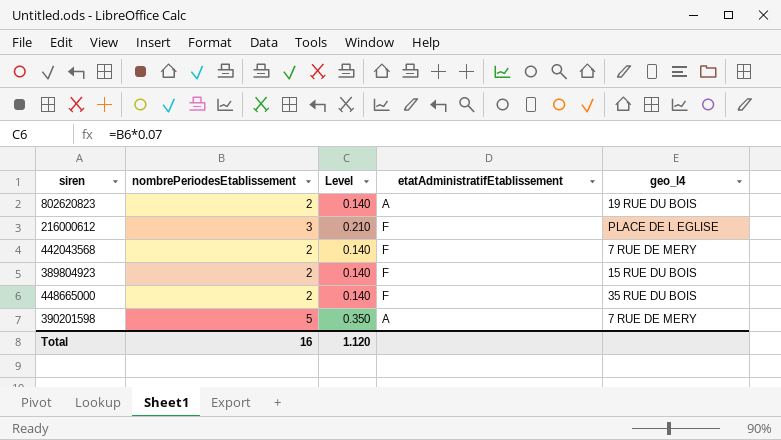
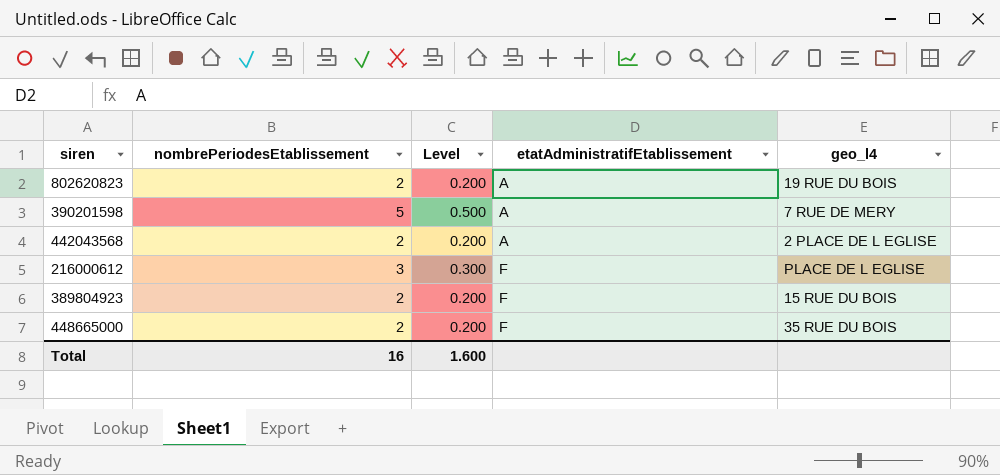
row order: none -> etatAdministratifEtablissement ascending
column Level | formula: [nombrePeriodesEtablissement] * 0.07 -> [nombrePeriodesEtablissement] * 0.1
442043568 | etatAdministratifEtablissement: F -> A
442043568 | geo_l4: 7 RUE DE MERY -> 2 PLACE DE L EGLISE
Total | Level: 1.120 -> 1.600

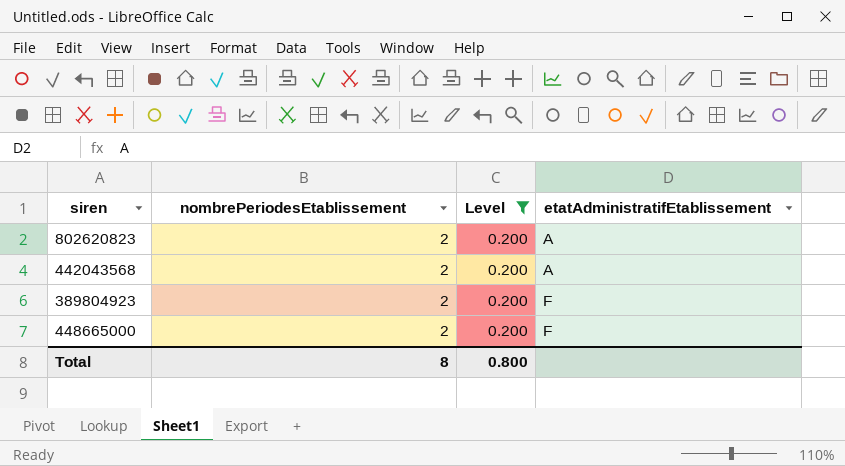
filter: none -> Level = 0.200
column geo_l4 | position: 5 -> none
Total | nombrePeriodesEtablissement: 16 -> 8
Total | Level: 1.600 -> 0.800

